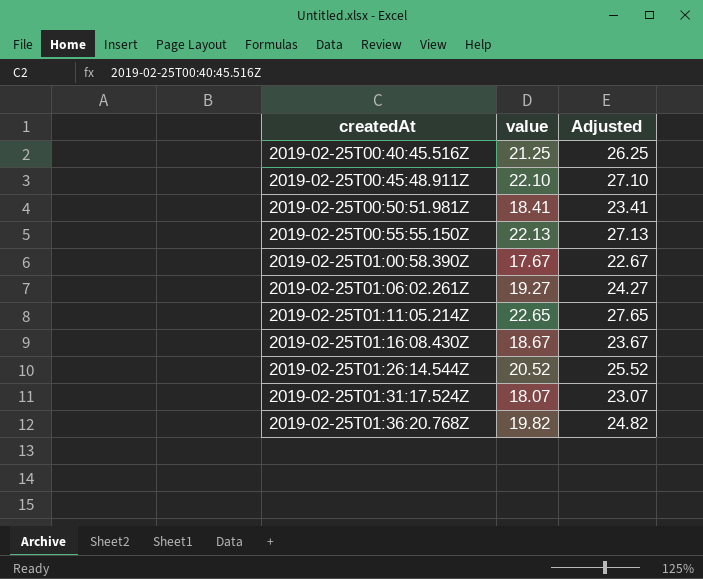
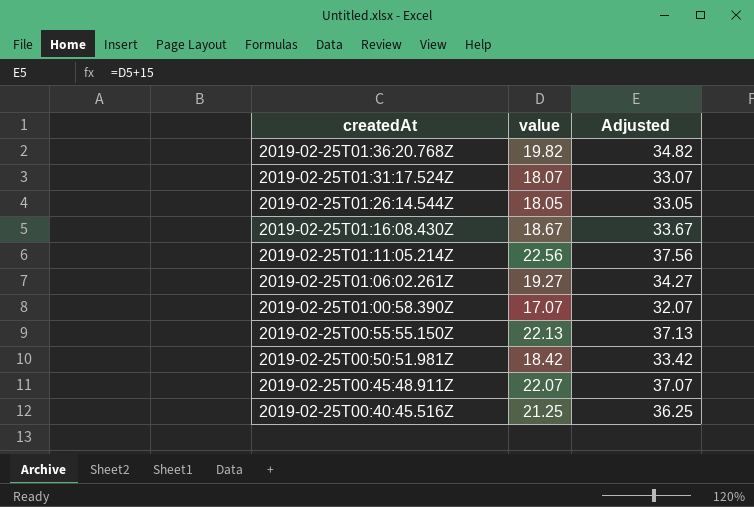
row order: createdAt ascending -> createdAt descending
column Adjusted | formula: [value] + 5 -> [value] + 15
2019-02-25T01:26:14.544Z | value: 20.52 -> 18.05
2019-02-25T01:11:05.214Z | value: 22.65 -> 22.56
2019-02-25T01:00:58.390Z | value: 17.67 -> 17.07
2019-02-25T00:50:51.981Z | value: 18.41 -> 18.42
2019-02-25T00:45:48.911Z | value: 22.10 -> 22.07

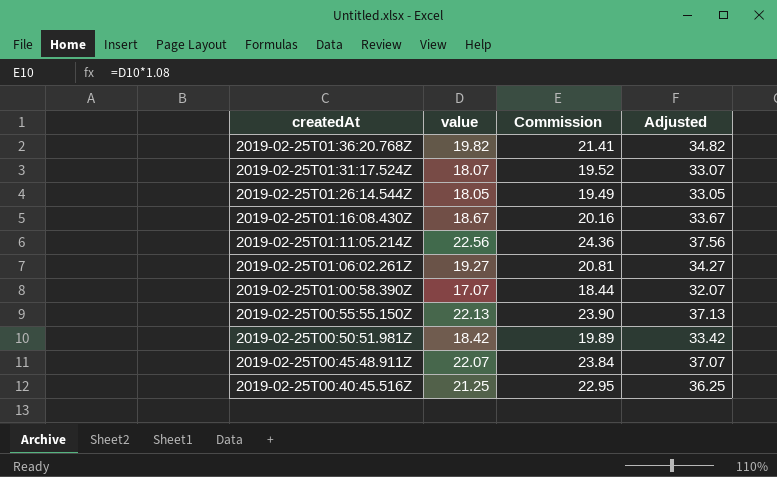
column Commission | formula: none -> [value] * 1.08

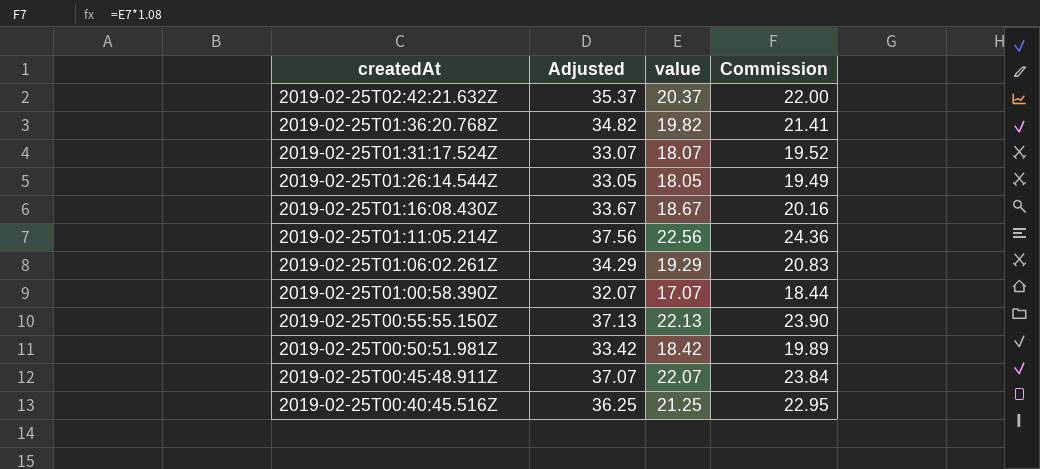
column Adjusted | position: 4 -> 2
row 2019-02-25T02:42:21.632Z: none -> 35.37 | 20.37 | 22.00
2019-02-25T01:06:02.261Z | Adjusted: 34.27 -> 34.29
2019-02-25T01:06:02.261Z | value: 19.27 -> 19.29
2019-02-25T01:06:02.261Z | Commission: 20.81 -> 20.83

